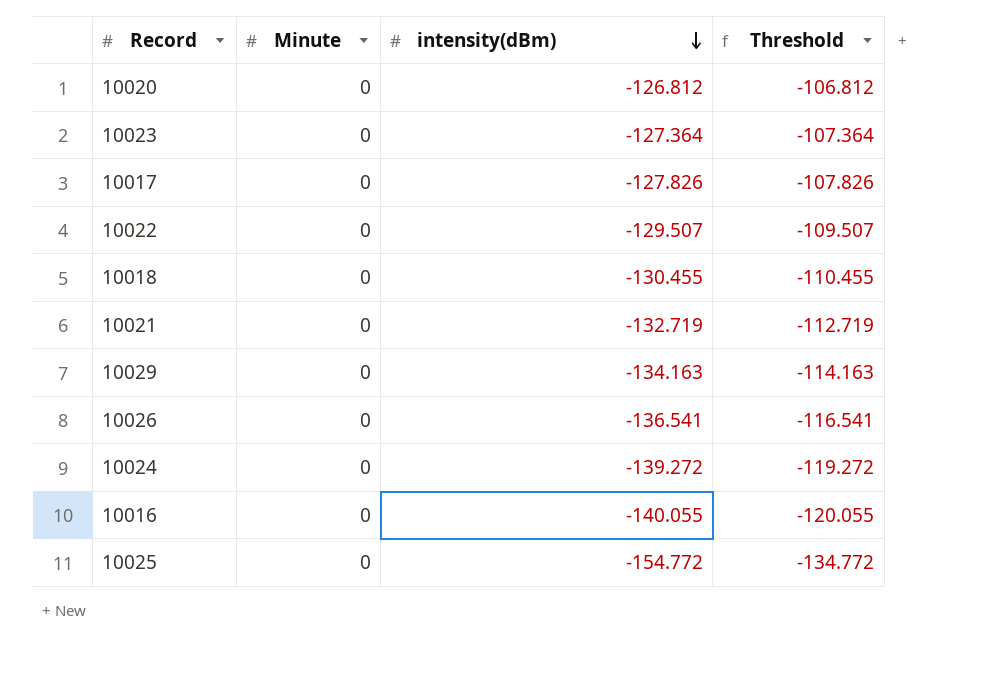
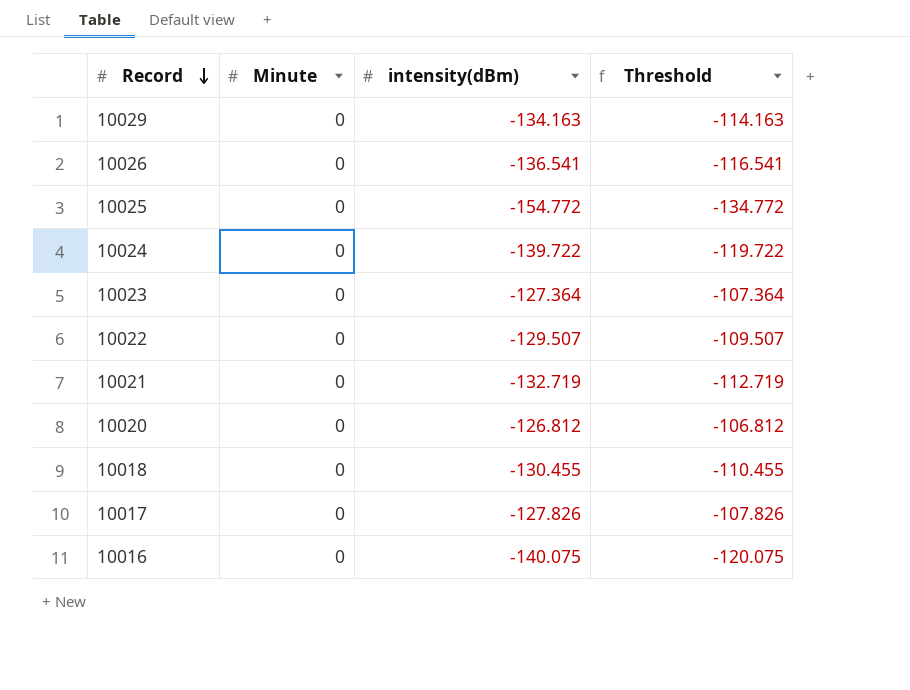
row order: intensity(dBm) descending -> Record descending
10024 | intensity(dBm): -139.272 -> -139.722
10024 | Threshold: -119.272 -> -119.722
10016 | intensity(dBm): -140.055 -> -140.075
10016 | Threshold: -120.055 -> -120.075

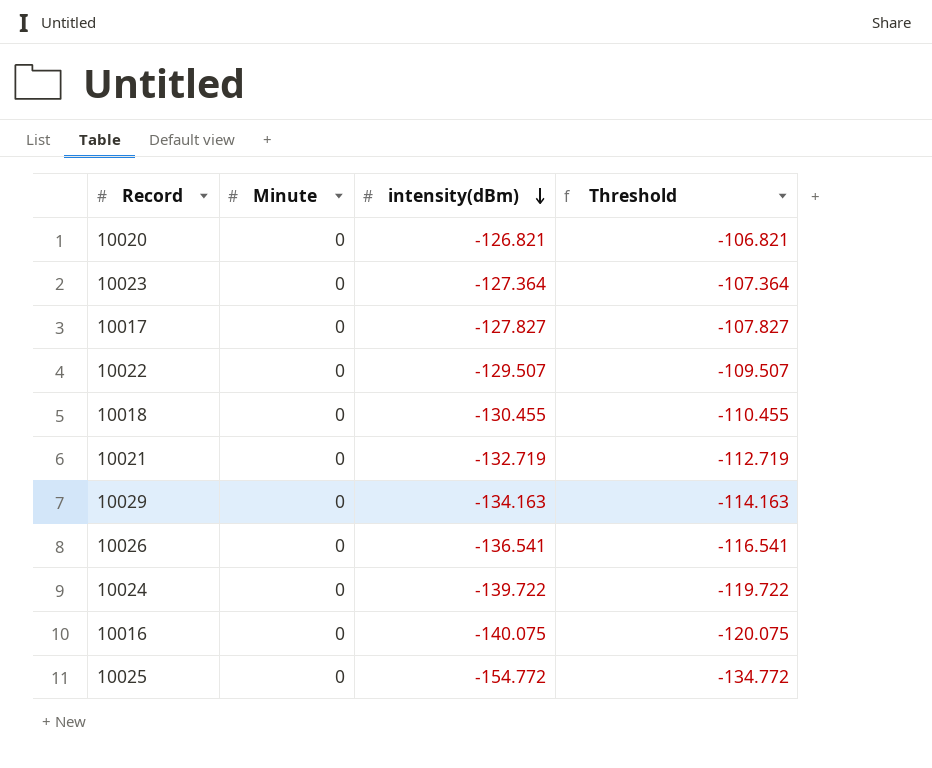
row order: Record descending -> intensity(dBm) descending
10020 | intensity(dBm): -126.812 -> -126.821
10020 | Threshold: -106.812 -> -106.821
10017 | intensity(dBm): -127.826 -> -127.827
10017 | Threshold: -107.826 -> -107.827

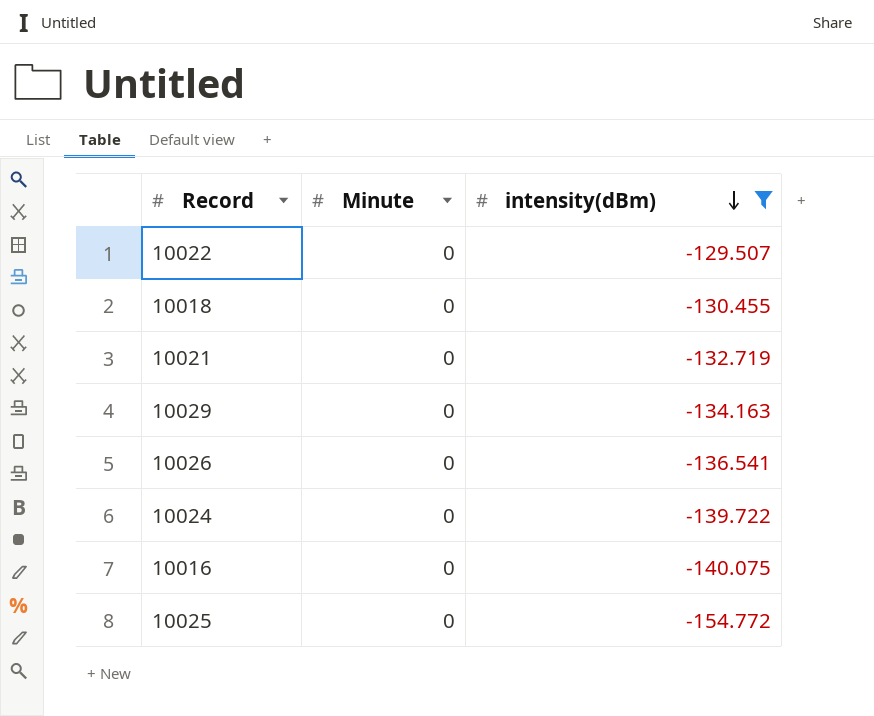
filter: none -> intensity(dBm) <= -129.507
column Threshold | formula: [intensity(dBm)] + 20 -> none

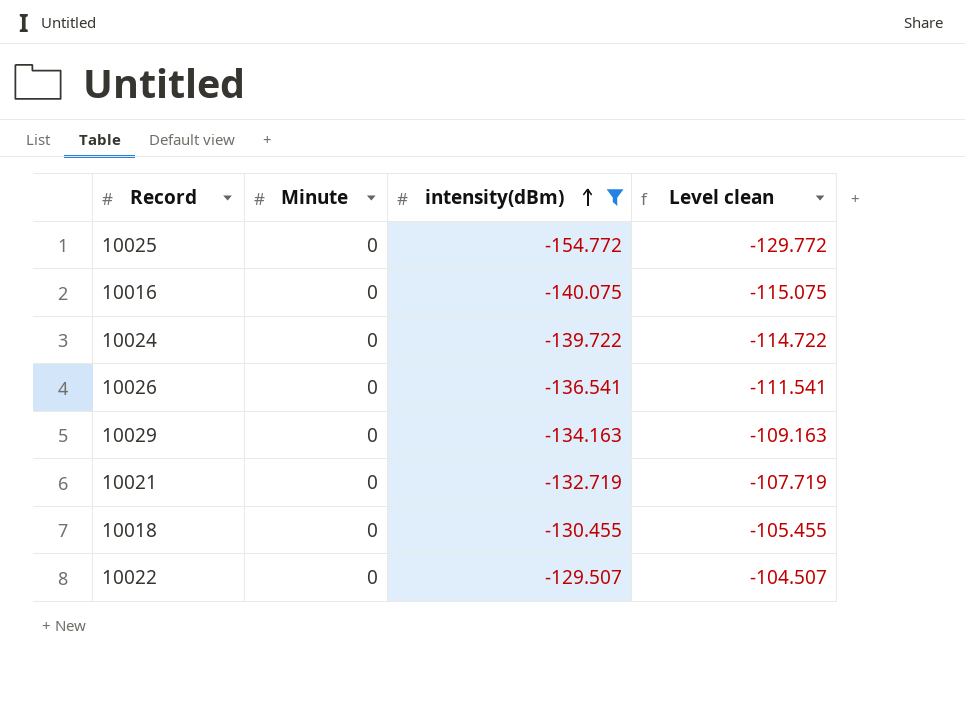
row order: intensity(dBm) descending -> intensity(dBm) ascending
column Level clean | formula: none -> [intensity(dBm)] + 25

